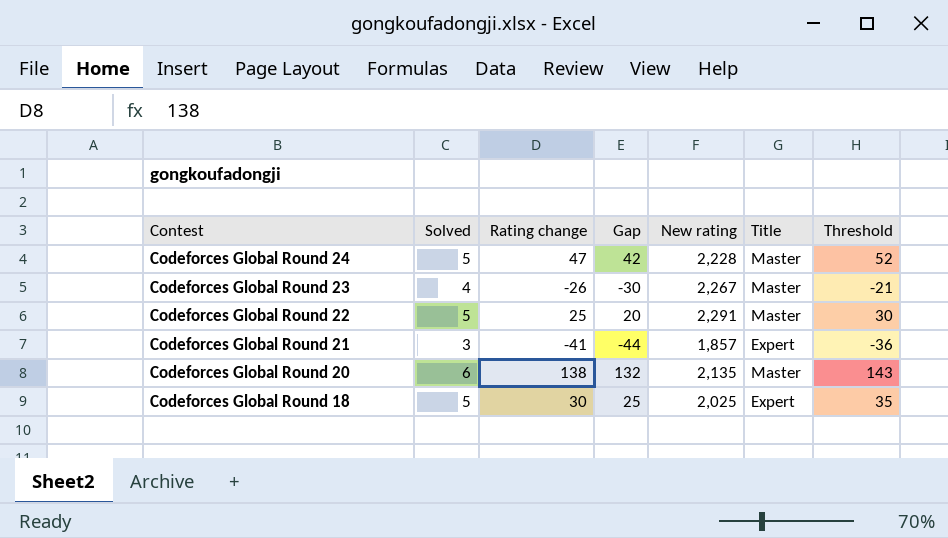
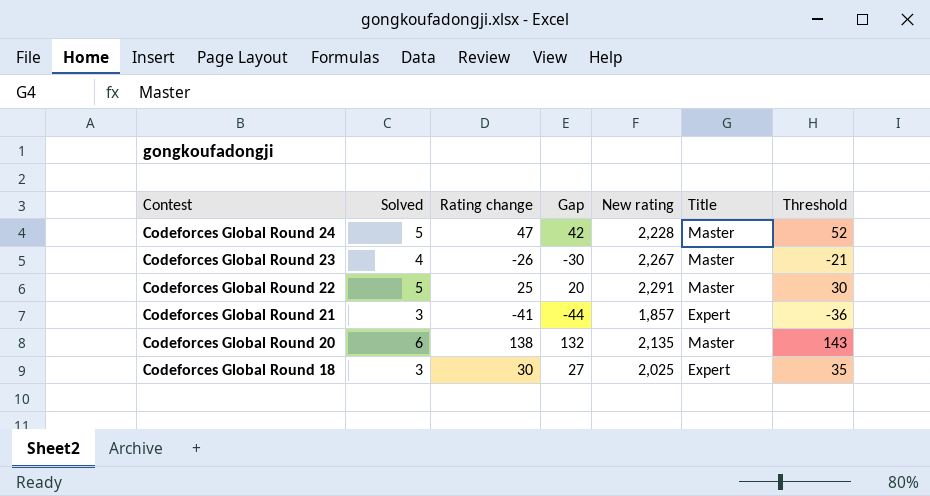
Codeforces Global Round 18 | Solved: 5 -> 3
Codeforces Global Round 18 | Gap: 25 -> 27

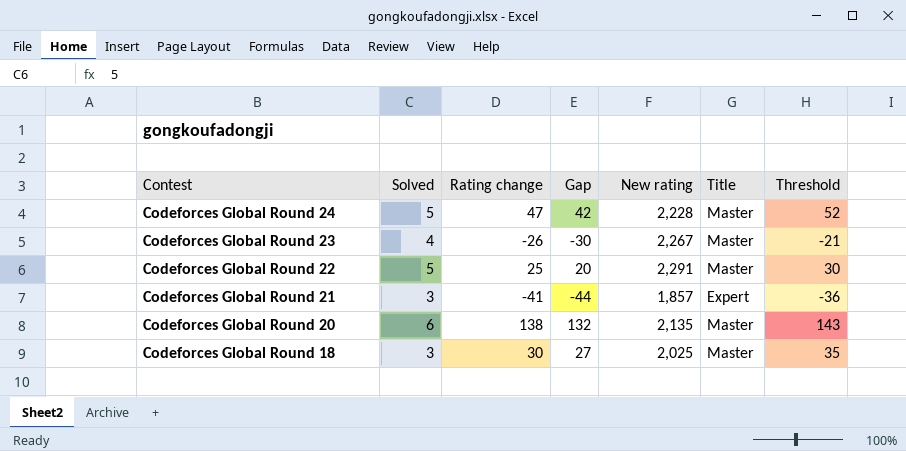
Codeforces Global Round 18 | Title: Expert -> Master

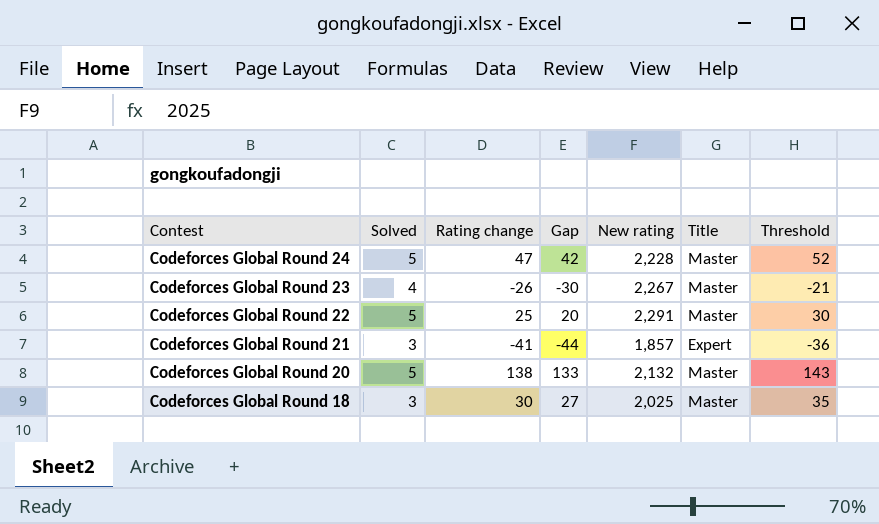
Codeforces Global Round 20 | Solved: 6 -> 5
Codeforces Global Round 20 | Gap: 132 -> 133
Codeforces Global Round 20 | New rating: 2,135 -> 2,132

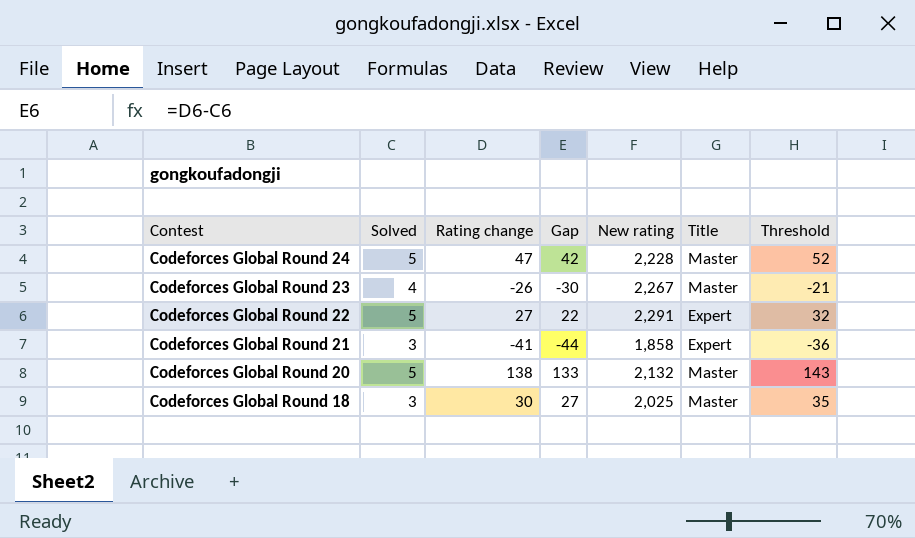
Codeforces Global Round 22 | Rating change: 25 -> 27
Codeforces Global Round 22 | Gap: 20 -> 22
Codeforces Global Round 22 | Title: Master -> Expert
Codeforces Global Round 22 | Threshold: 30 -> 32
Codeforces Global Round 21 | New rating: 1,857 -> 1,858

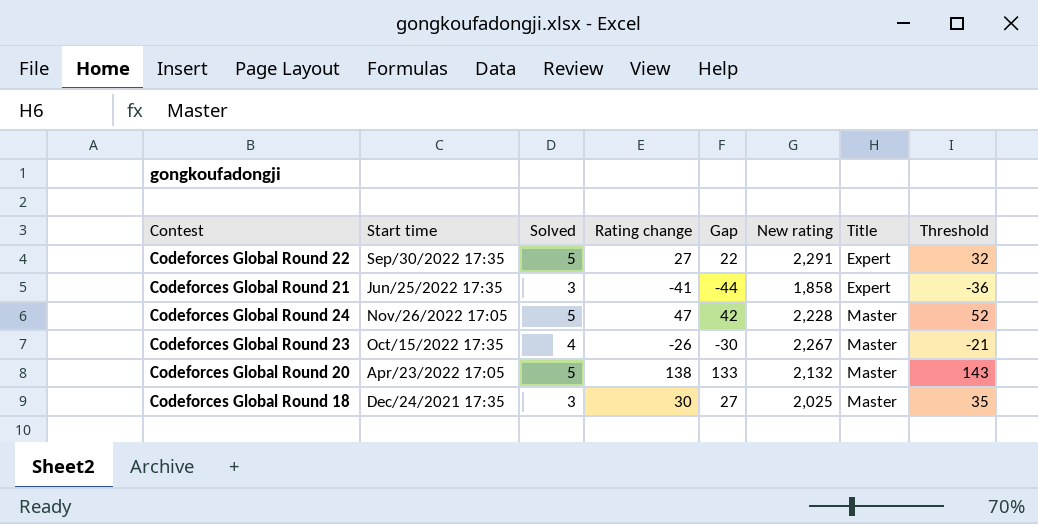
row order: Contest descending -> Title ascending
column Start time | position: none -> 2

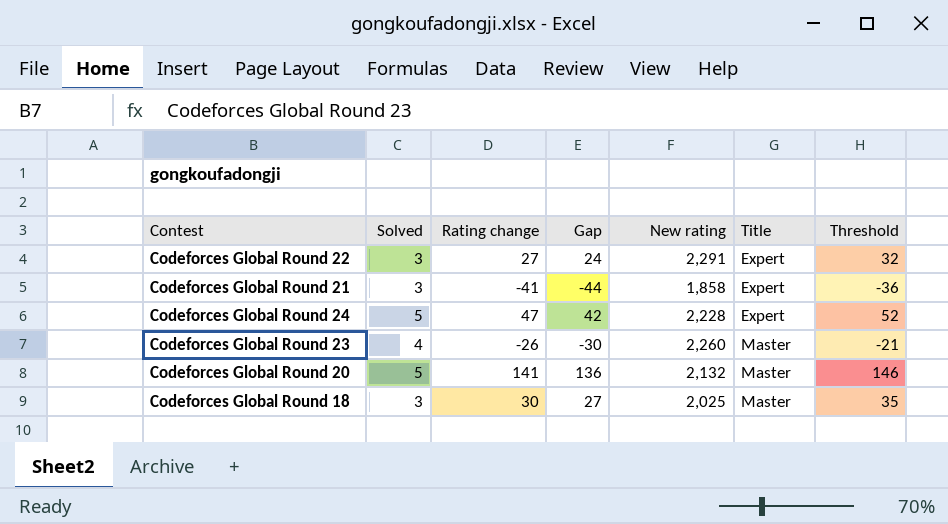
column Start time | position: 2 -> none
Codeforces Global Round 22 | Solved: 5 -> 3
Codeforces Global Round 22 | Gap: 22 -> 24
Codeforces Global Round 24 | Title: Master -> Expert
Codeforces Global Round 23 | New rating: 2,267 -> 2,260
Codeforces Global Round 20 | Rating change: 138 -> 141
Codeforces Global Round 20 | Gap: 133 -> 136
Codeforces Global Round 20 | Threshold: 143 -> 146

